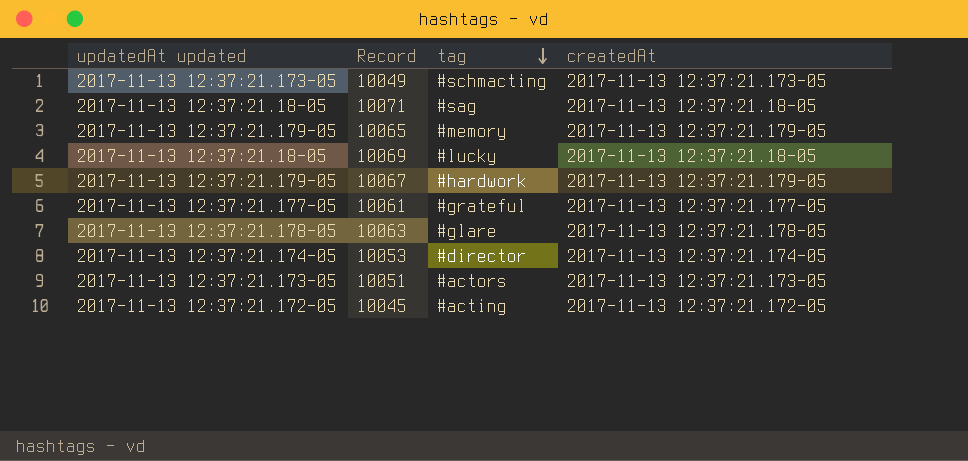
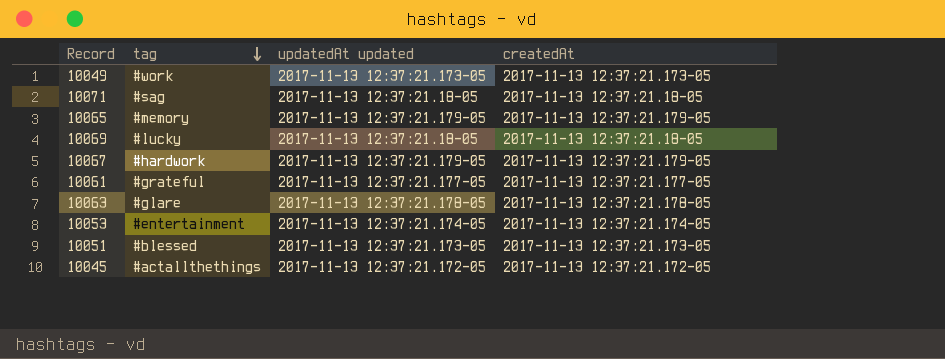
column updatedAt updated | position: 1 -> 3
10049 | tag: #schmacting -> #work
10053 | tag: #director -> #entertainment
10051 | tag: #actors -> #blessed
10045 | tag: #acting -> #actallthethings

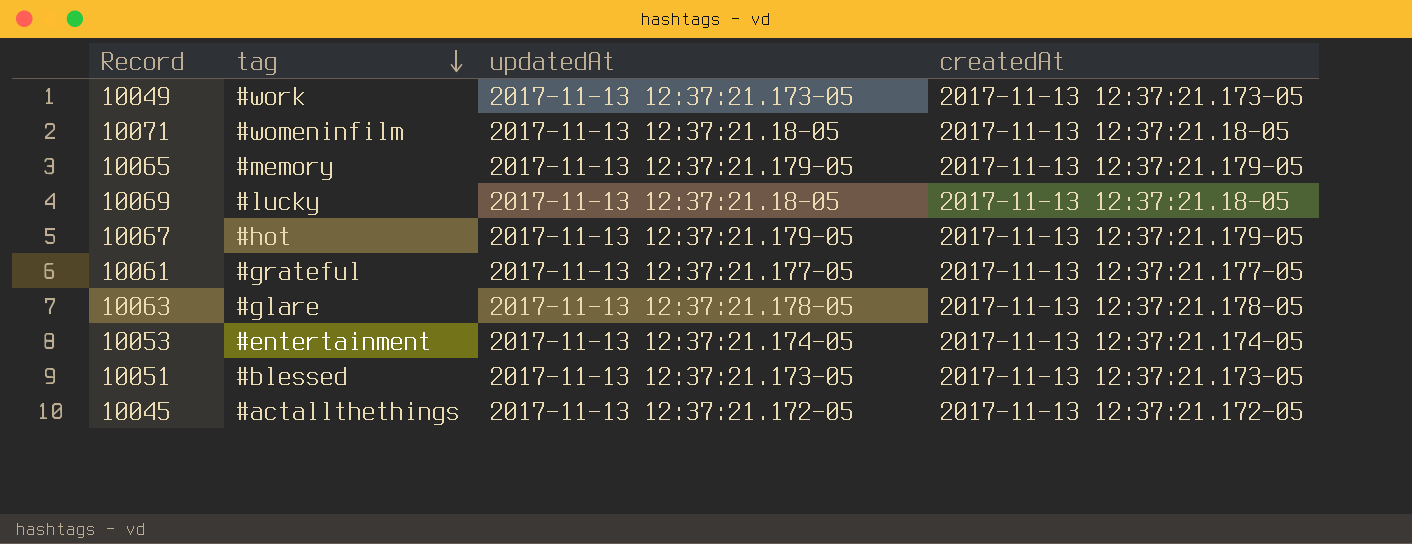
column name: updatedAt updated -> updatedAt
10071 | tag: #sag -> #womeninfilm
10067 | tag: #hardwork -> #hot

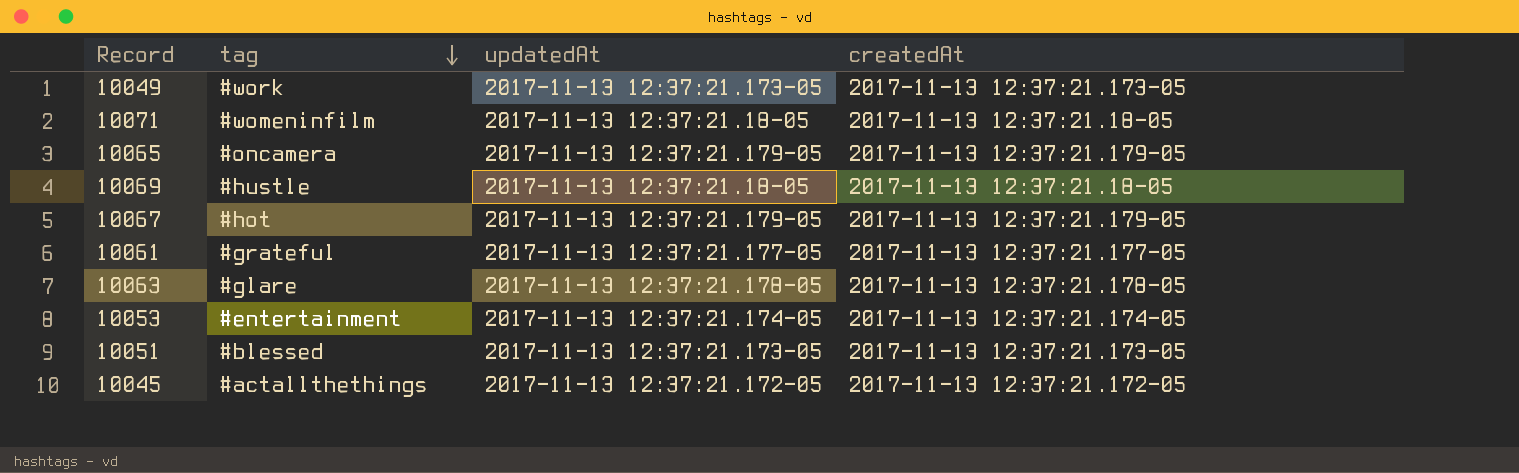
10065 | tag: #memory -> #oncamera
10069 | tag: #lucky -> #hustle

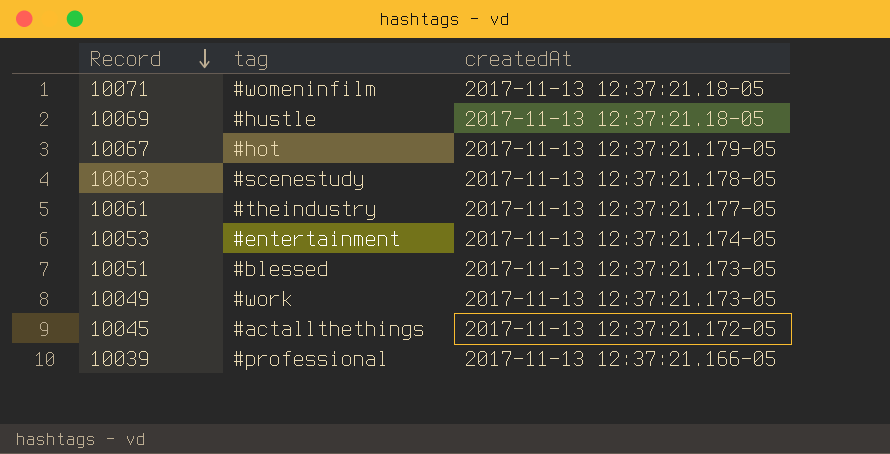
row order: tag descending -> Record descending
column updatedAt | position: 3 -> none
row 10065: #oncamera | 2017-11-13 12:37:21.179-05 | 2017-11-13 12:37:21.179-05 -> none
10063 | tag: #glare -> #scenestudy
10061 | tag: #grateful -> #theindustry
row 10039: none -> #professional | 2017-11-13 12:37:21.166-05

